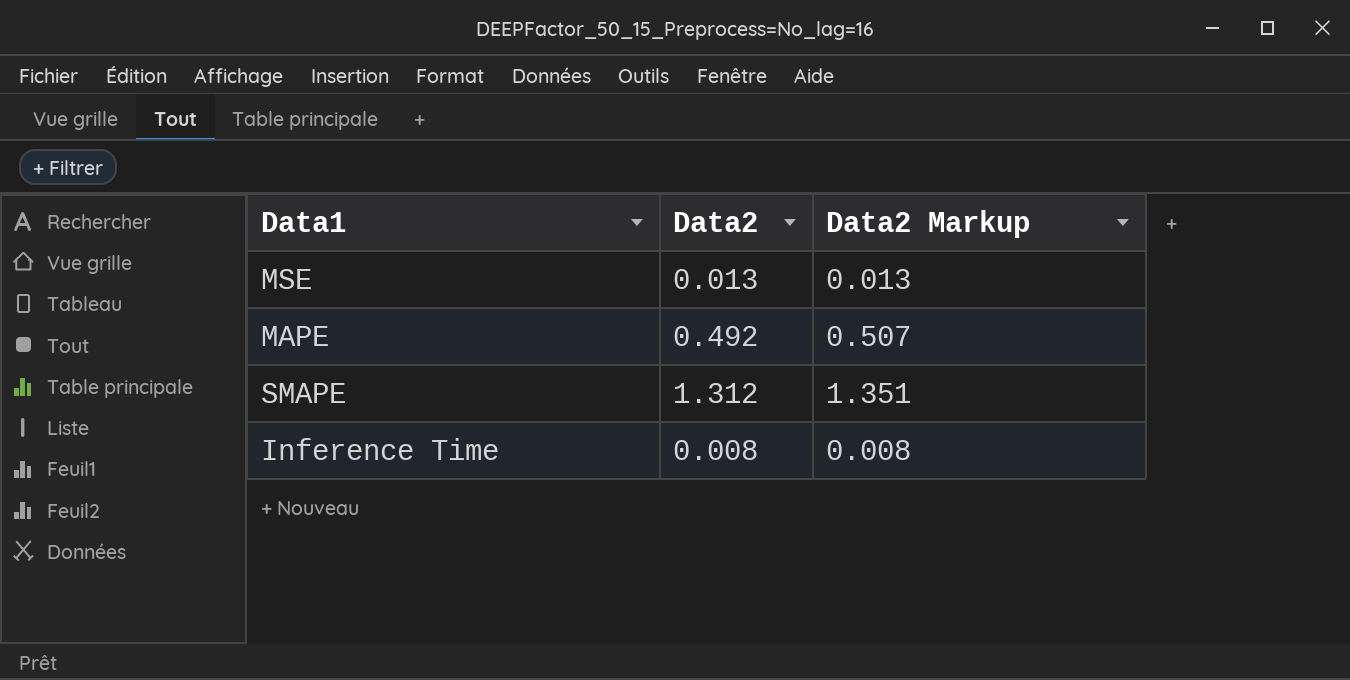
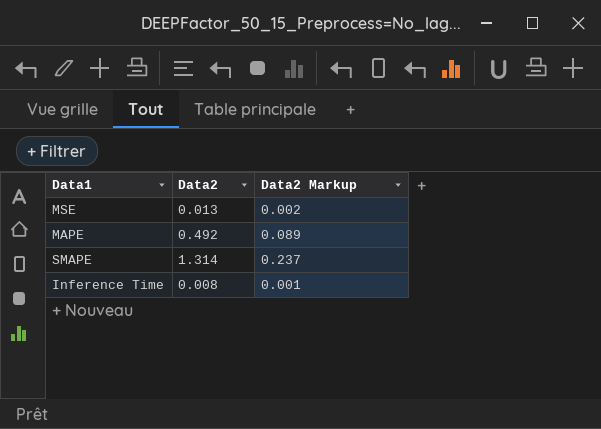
column Data2 Markup | formula: [Data2] * 1.03 -> [Data2] * 0.18
SMAPE | Data2: 1.312 -> 1.314

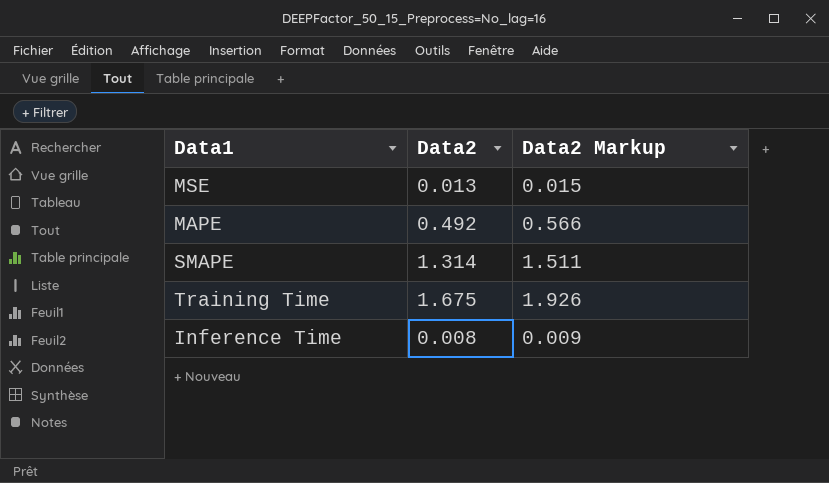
column Data2 Markup | formula: [Data2] * 0.18 -> [Data2] * 1.15
row Training Time: none -> 1.675 | 1.926

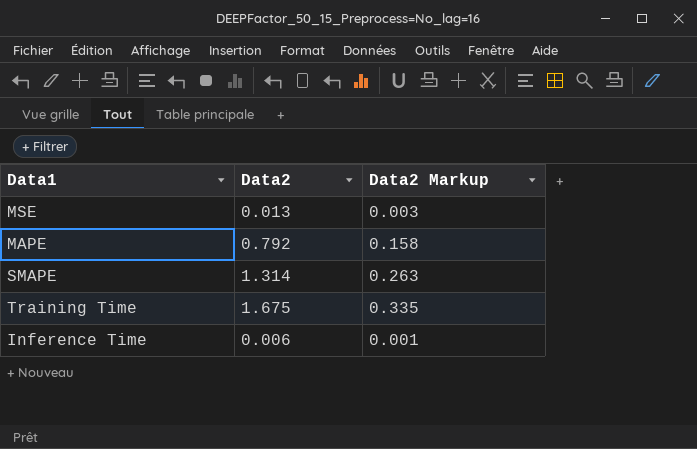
column Data2 Markup | formula: [Data2] * 1.15 -> [Data2] * 0.2
MAPE | Data2: 0.492 -> 0.792
Inference Time | Data2: 0.008 -> 0.006

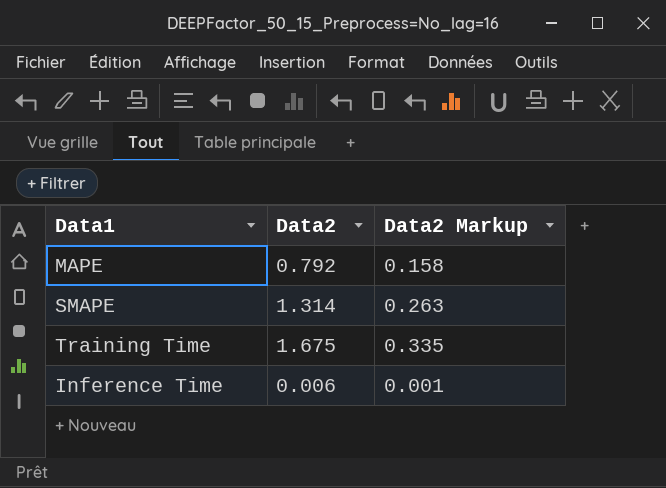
row MSE: 0.013 | 0.003 -> none

